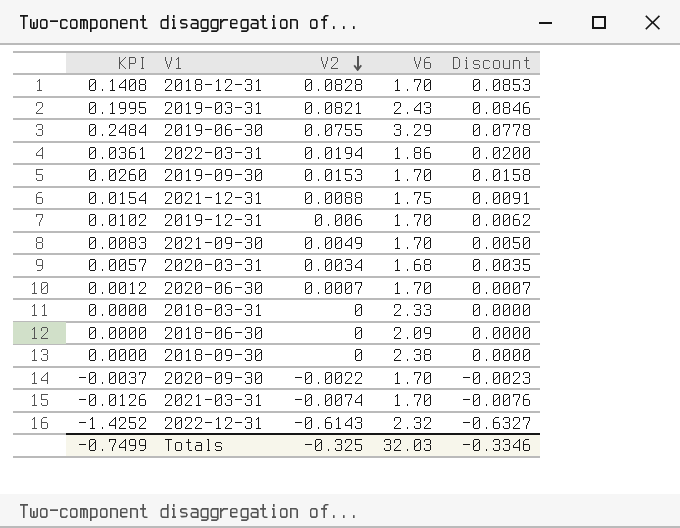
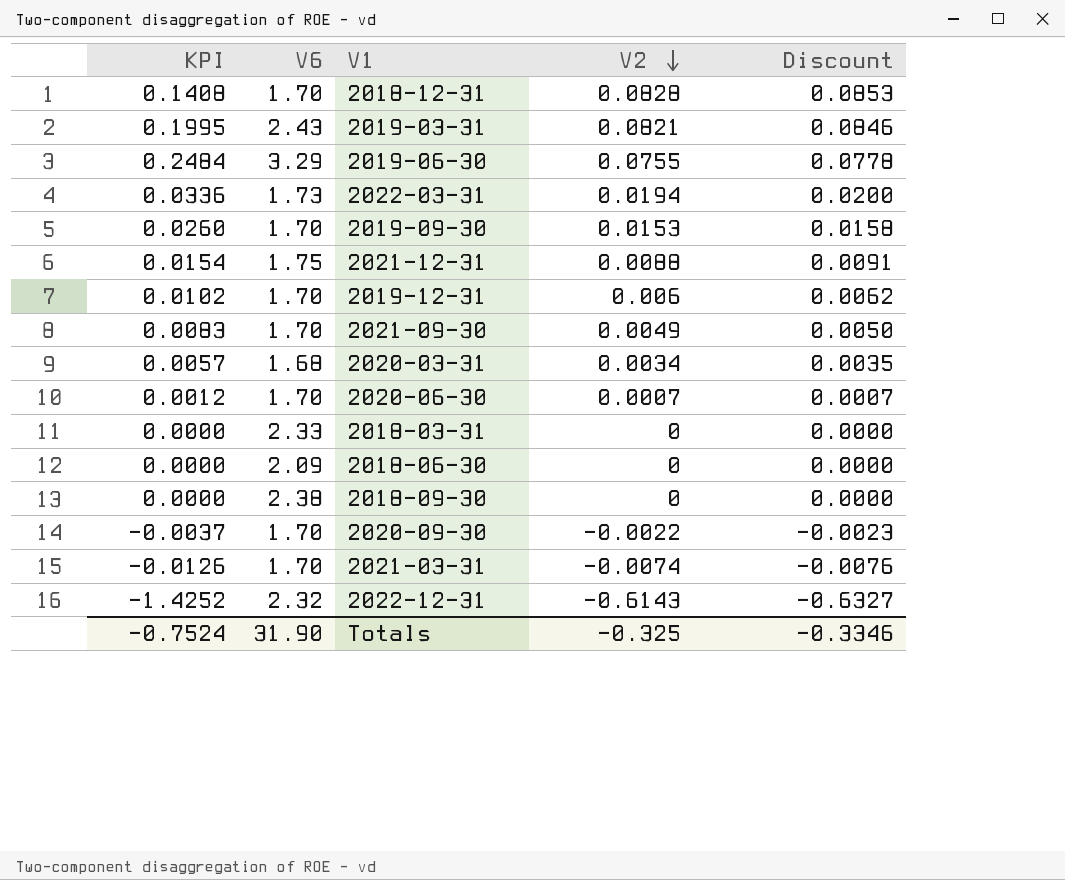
column V6 | position: 4 -> 2
2022-03-31 | KPI: 0.0361 -> 0.0336
2022-03-31 | V6: 1.86 -> 1.73
Totals | KPI: -0.7499 -> -0.7524
Totals | V6: 32.03 -> 31.90

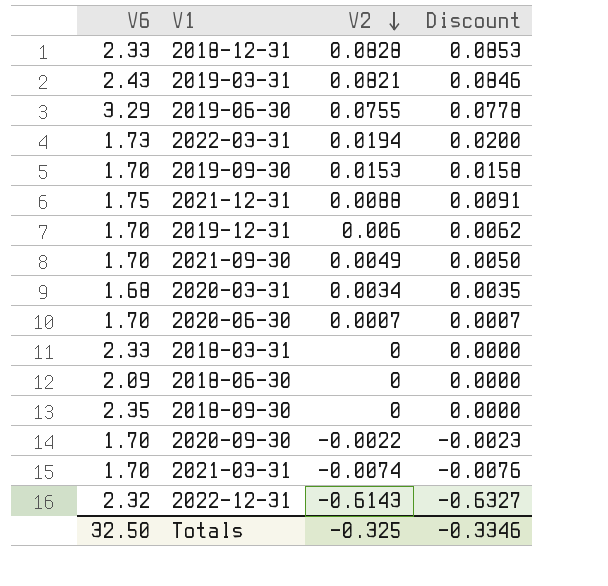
column KPI | formula: [V6] * [V2] -> none
2018-12-31 | V6: 1.70 -> 2.33
2018-09-30 | V6: 2.38 -> 2.35
Totals | V6: 31.90 -> 32.50

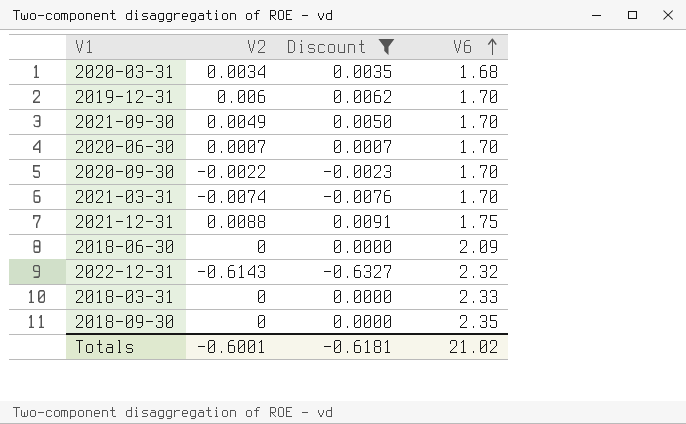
filter: none -> Discount <= 0.0091
row order: V2 descending -> V6 ascending
column V6 | position: 1 -> 4
Totals | V2: -0.325 -> -0.6001
Totals | Discount: -0.3346 -> -0.6181
Totals | V6: 32.50 -> 21.02

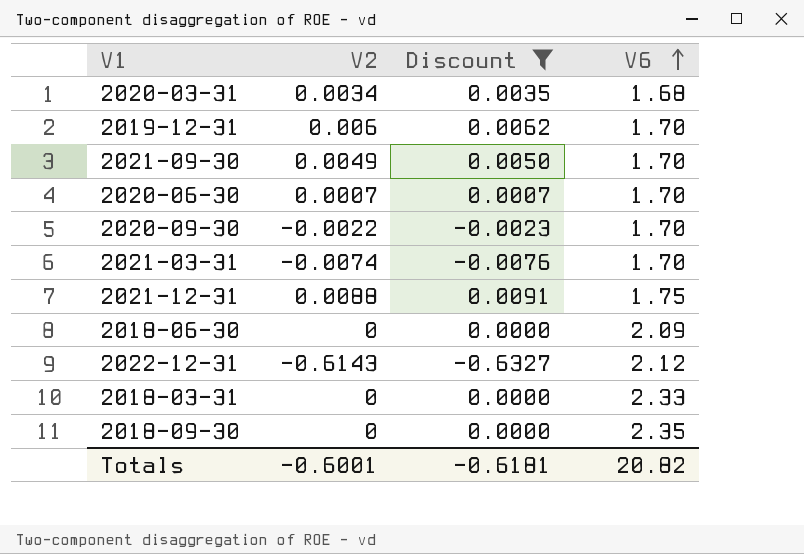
2022-12-31 | V6: 2.32 -> 2.12
Totals | V6: 21.02 -> 20.82

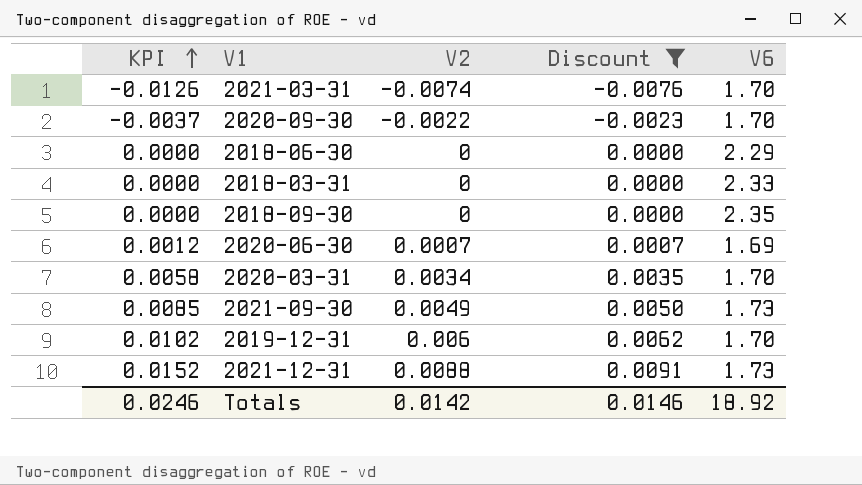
row order: V6 ascending -> KPI ascending
column KPI | formula: none -> [V2] * [V6]
row 2022-12-31: -0.6143 | -0.6327 | 2.12 -> none
2018-06-30 | V6: 2.09 -> 2.29
2020-06-30 | V6: 1.70 -> 1.69
2020-03-31 | V6: 1.68 -> 1.70
2021-09-30 | V6: 1.70 -> 1.73
2021-12-31 | V6: 1.75 -> 1.73
Totals | V2: -0.6001 -> 0.0142
Totals | Discount: -0.6181 -> 0.0146
Totals | V6: 20.82 -> 18.92

